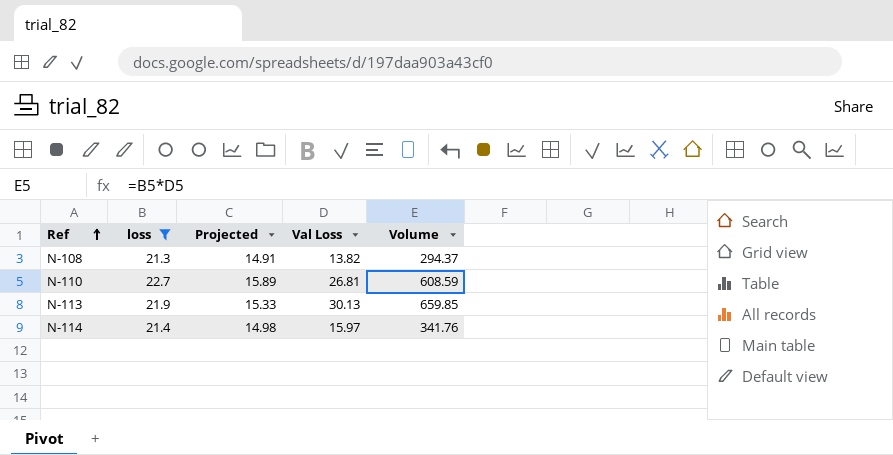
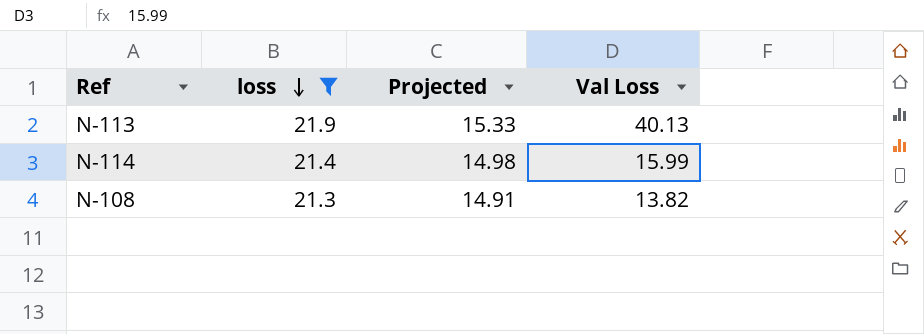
row order: Ref ascending -> loss descending
column Volume | formula: [loss] * [Val Loss] -> none
row N-110: 22.7 | 15.89 | 26.81 | 608.59 -> none
N-113 | Val Loss: 30.13 -> 40.13
N-114 | Val Loss: 15.97 -> 15.99

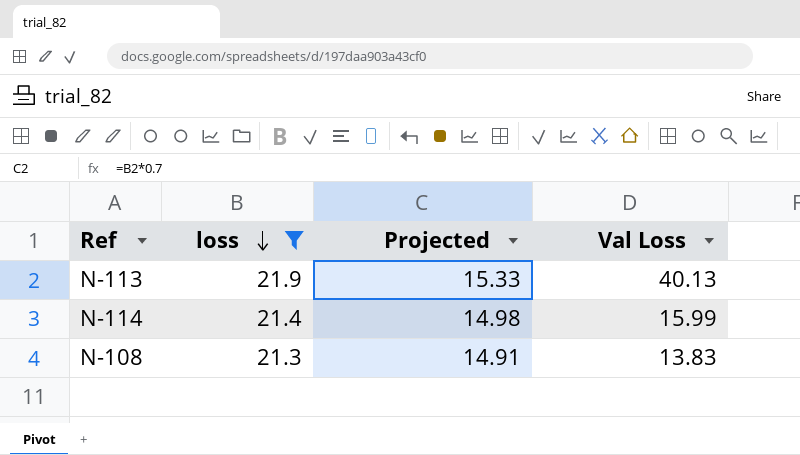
N-108 | Val Loss: 13.82 -> 13.83

